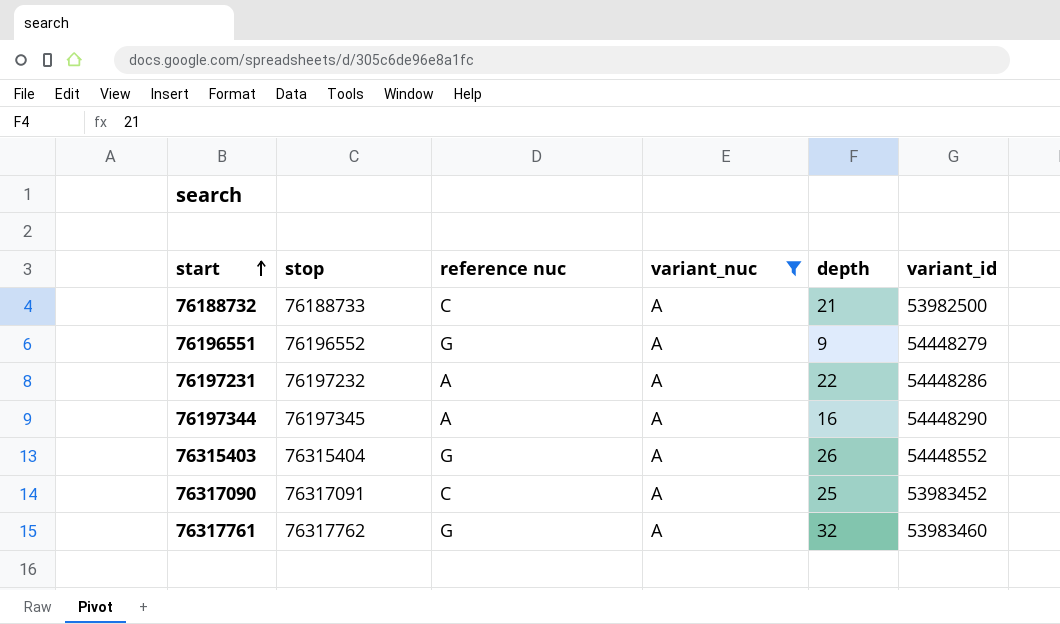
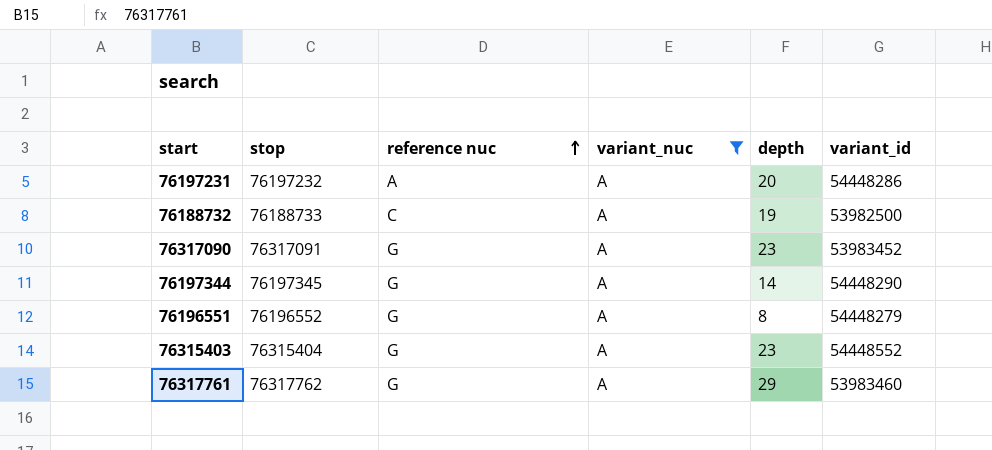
row order: start ascending -> reference nuc ascending
76197231 | depth: 22 -> 20
76188732 | depth: 21 -> 19
76317090 | reference nuc: C -> G
76317090 | depth: 25 -> 23
76197344 | reference nuc: A -> G
76197344 | depth: 16 -> 14
76196551 | depth: 9 -> 8
76315403 | depth: 26 -> 23
76317761 | depth: 32 -> 29

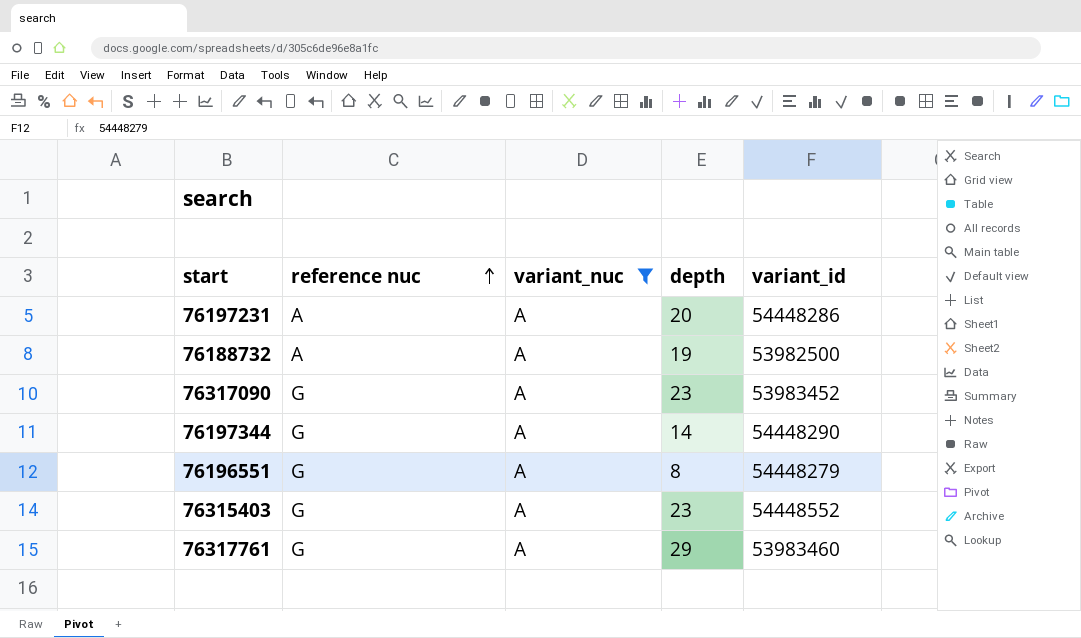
column stop | position: 2 -> none
76188732 | reference nuc: C -> A

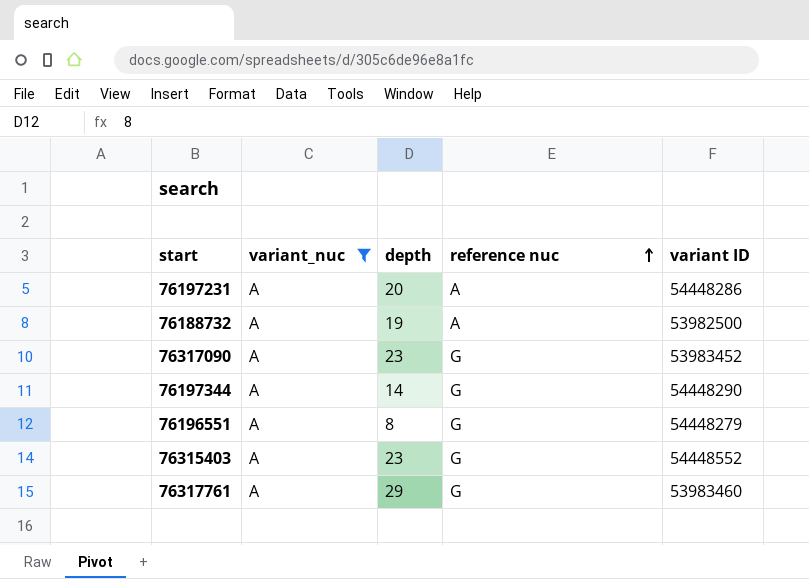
column reference nuc | position: 2 -> 4
column name: variant_id -> variant ID

